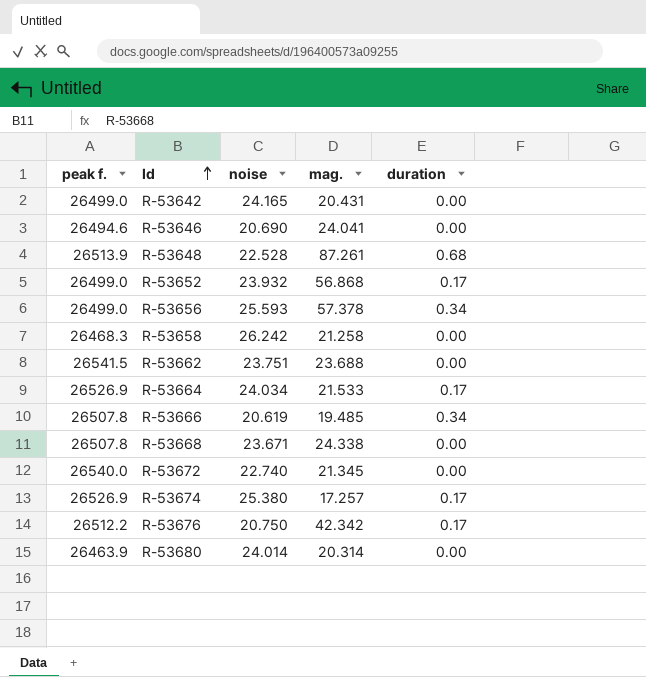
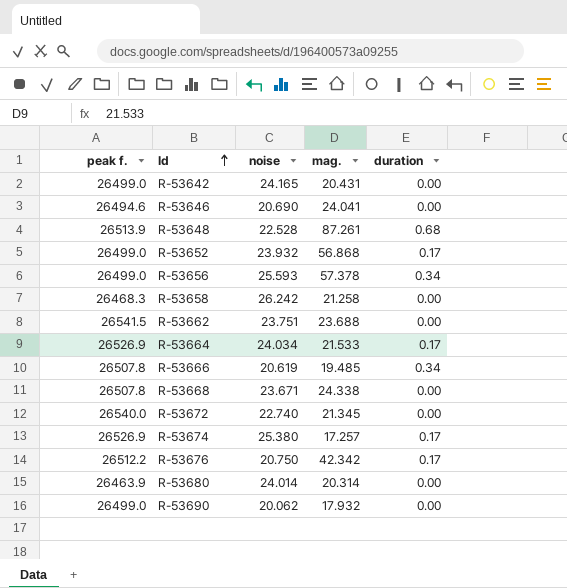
row R-53690: none -> 26499.0 | 20.062 | 17.932 | 0.00

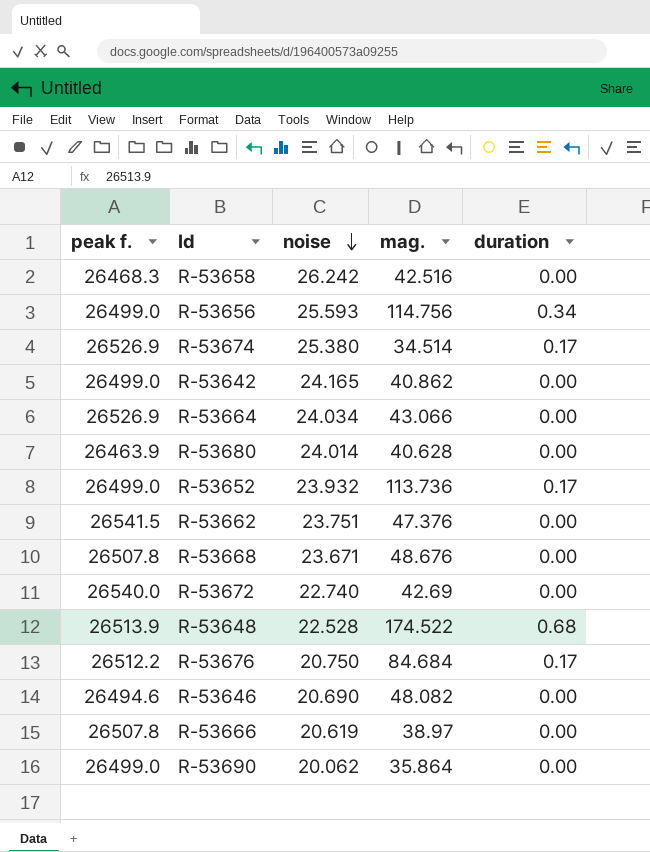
row order: Id ascending -> noise descending
R-53658 | mag.: 21.258 -> 42.516
R-53656 | mag.: 57.378 -> 114.756
R-53674 | mag.: 17.257 -> 34.514
R-53642 | mag.: 20.431 -> 40.862
R-53664 | mag.: 21.533 -> 43.066
R-53664 | duration: 0.17 -> 0.00
R-53680 | mag.: 20.314 -> 40.628
R-53652 | mag.: 56.868 -> 113.736
R-53662 | mag.: 23.688 -> 47.376
R-53668 | mag.: 24.338 -> 48.676
R-53672 | mag.: 21.345 -> 42.69
R-53648 | mag.: 87.261 -> 174.522
R-53676 | mag.: 42.342 -> 84.684
R-53646 | mag.: 24.041 -> 48.082
R-53666 | mag.: 19.485 -> 38.97
R-53666 | duration: 0.34 -> 0.00
R-53690 | mag.: 17.932 -> 35.864

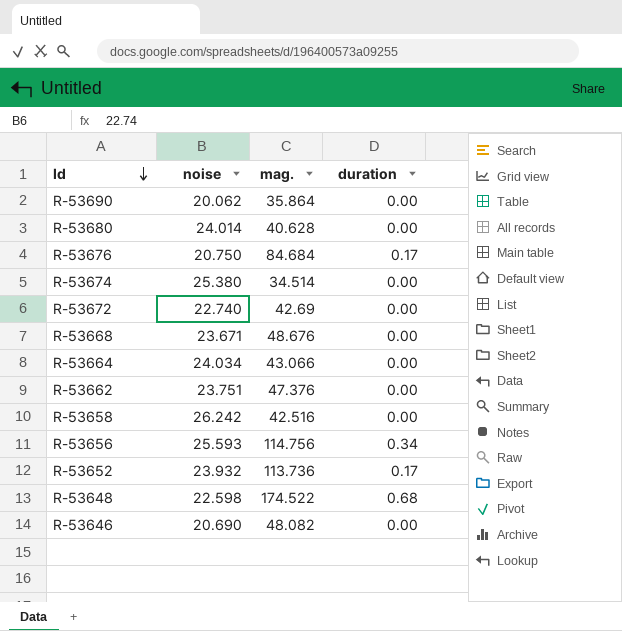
row order: noise descending -> Id descending
column peak f. | position: 1 -> none
row R-53642: 26499.0 | 24.165 | 40.862 | 0.00 -> none
row R-53666: 26507.8 | 20.619 | 38.97 | 0.00 -> none
R-53674 | duration: 0.17 -> 0.00
R-53648 | noise: 22.528 -> 22.598

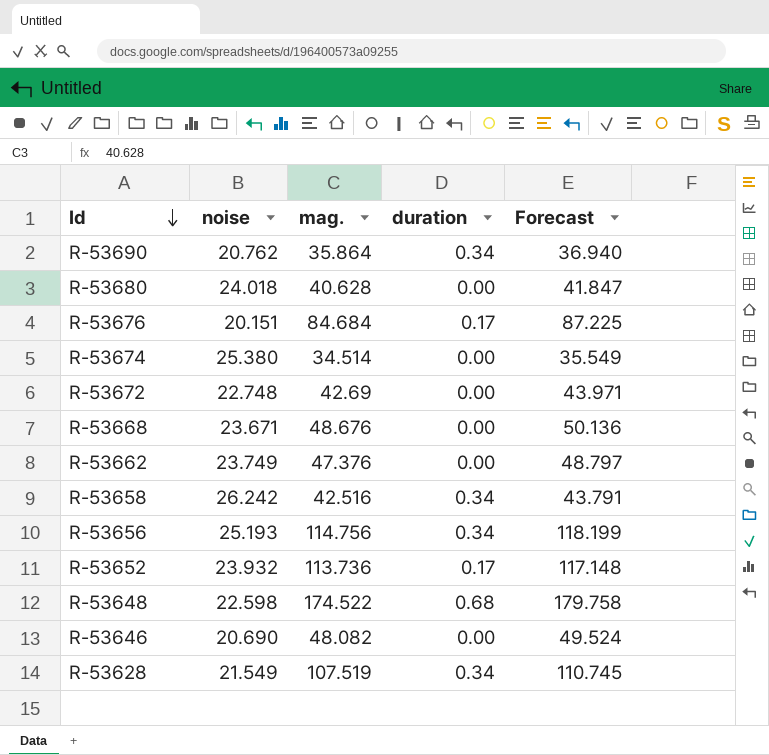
column Forecast | formula: none -> [mag.] * 1.03
row R-53664: 24.034 | 43.066 | 0.00 -> none
R-53690 | noise: 20.062 -> 20.762
R-53690 | duration: 0.00 -> 0.34
R-53680 | noise: 24.014 -> 24.018
R-53676 | noise: 20.750 -> 20.151
R-53672 | noise: 22.740 -> 22.748
R-53662 | noise: 23.751 -> 23.749
R-53658 | duration: 0.00 -> 0.34
R-53656 | noise: 25.593 -> 25.193
row R-53628: none -> 21.549 | 107.519 | 0.34 | 110.745

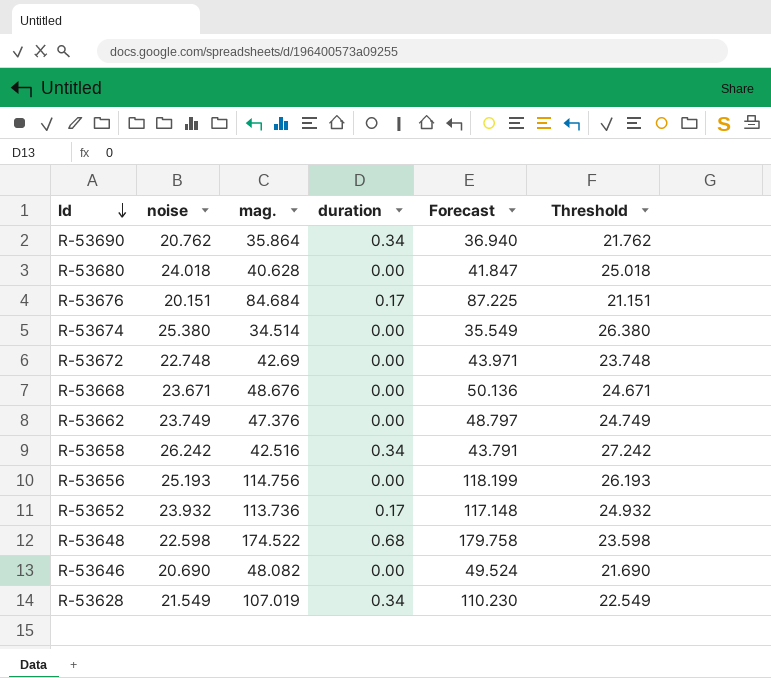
column Threshold | formula: none -> [noise] + 1
R-53656 | duration: 0.34 -> 0.00
R-53628 | mag.: 107.519 -> 107.019
R-53628 | Forecast: 110.745 -> 110.230

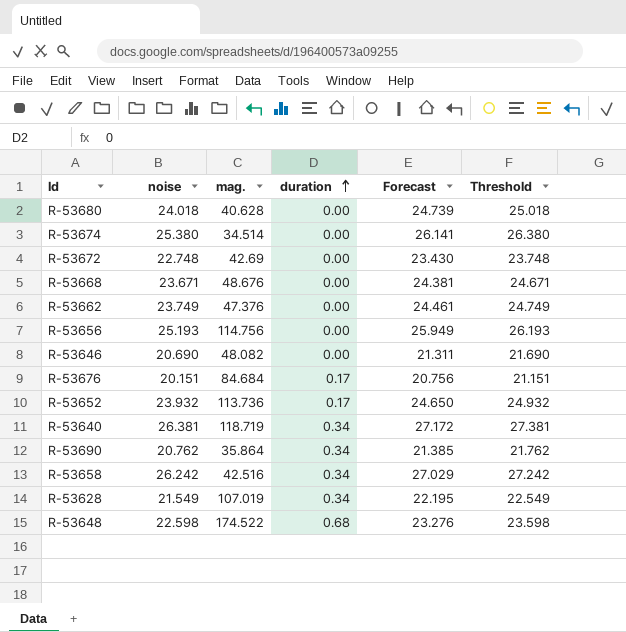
row order: Id descending -> duration ascending
column Forecast | formula: [mag.] * 1.03 -> [noise] * 1.03
row R-53640: none -> 26.381 | 118.719 | 0.34 | 27.172 | 27.381

